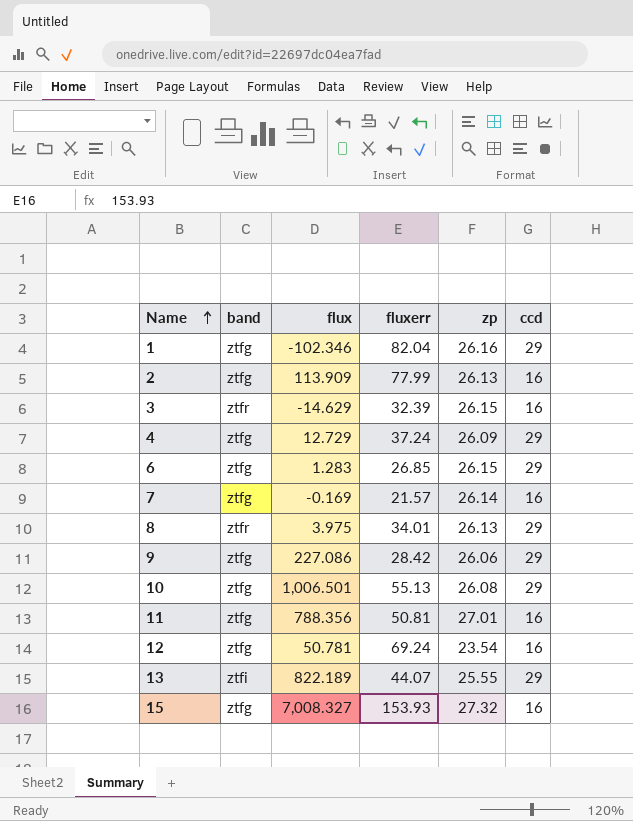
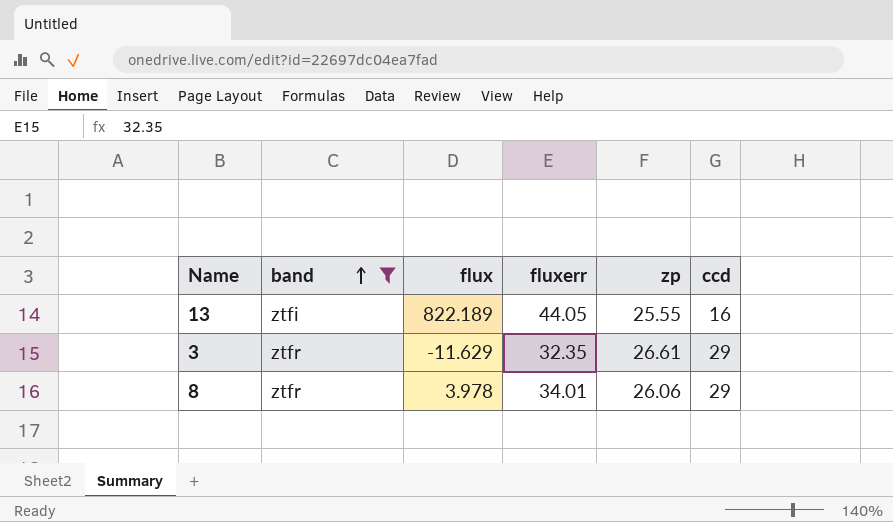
filter: none -> band != ztfg
row order: Name ascending -> band ascending
13 | fluxerr: 44.07 -> 44.05
13 | ccd: 29 -> 16
3 | flux: -14.629 -> -11.629
3 | fluxerr: 32.39 -> 32.35
3 | zp: 26.15 -> 26.61
3 | ccd: 16 -> 29
8 | flux: 3.975 -> 3.978
8 | zp: 26.13 -> 26.06

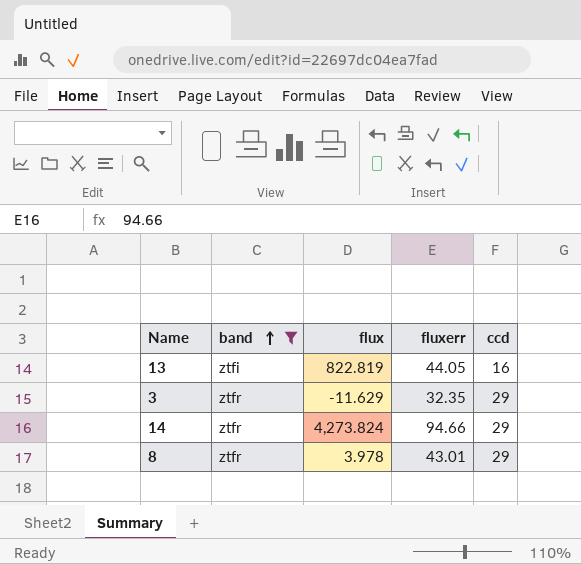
column zp | position: 5 -> none
13 | flux: 822.189 -> 822.819
row 14: none -> ztfr | 4,273.824 | 94.66 | 29
8 | fluxerr: 34.01 -> 43.01

